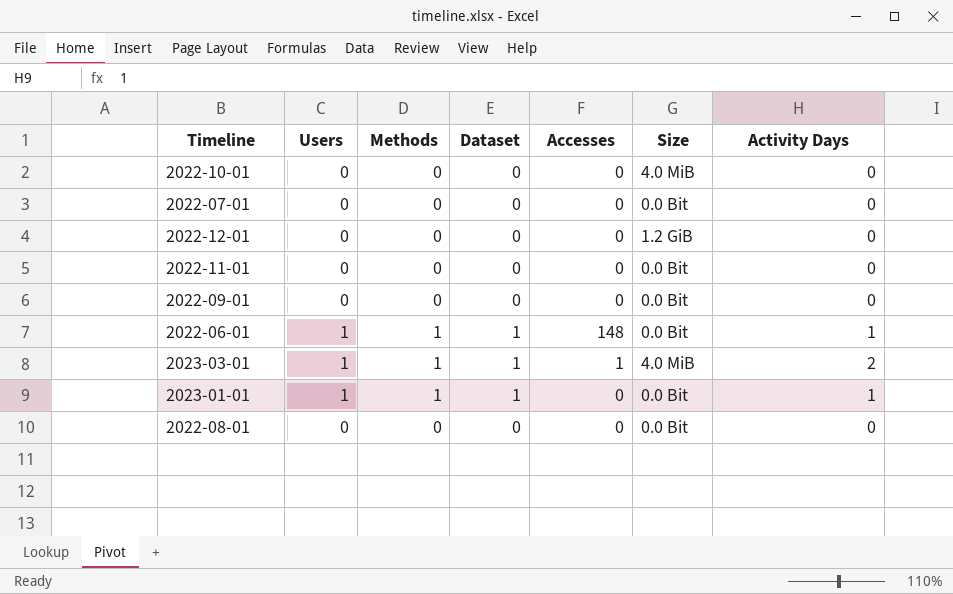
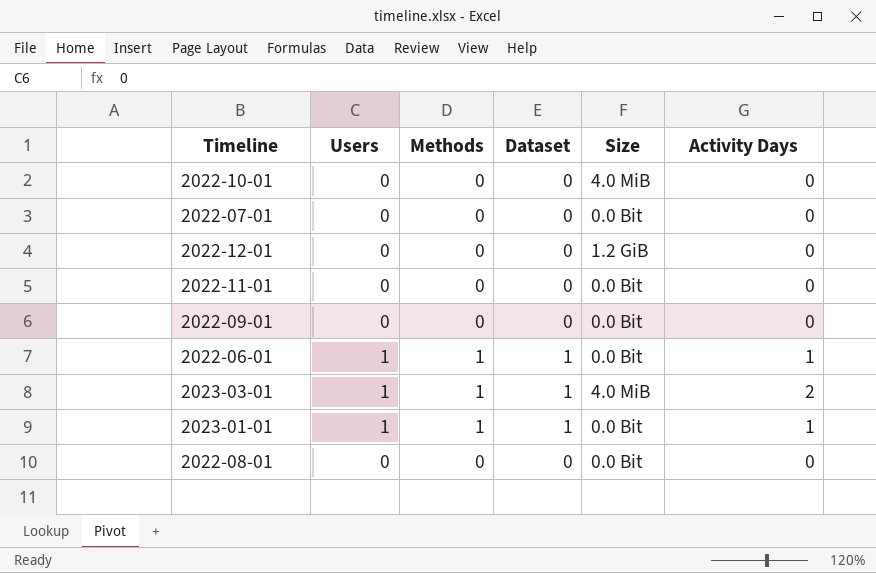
column Accesses | position: 5 -> none

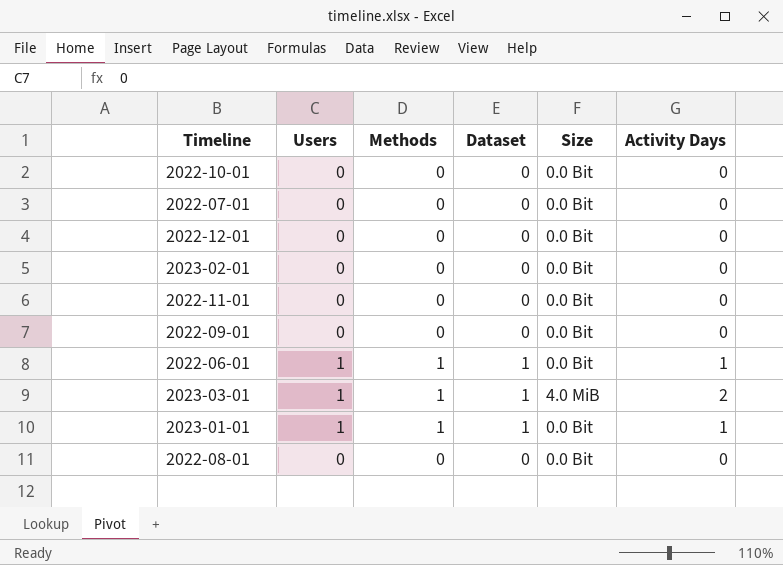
2022-10-01 | Size: 4.0 MiB -> 0.0 Bit
2022-12-01 | Size: 1.2 GiB -> 0.0 Bit
row 2023-02-01: none -> 0 | 0 | 0 | 0.0 Bit | 0

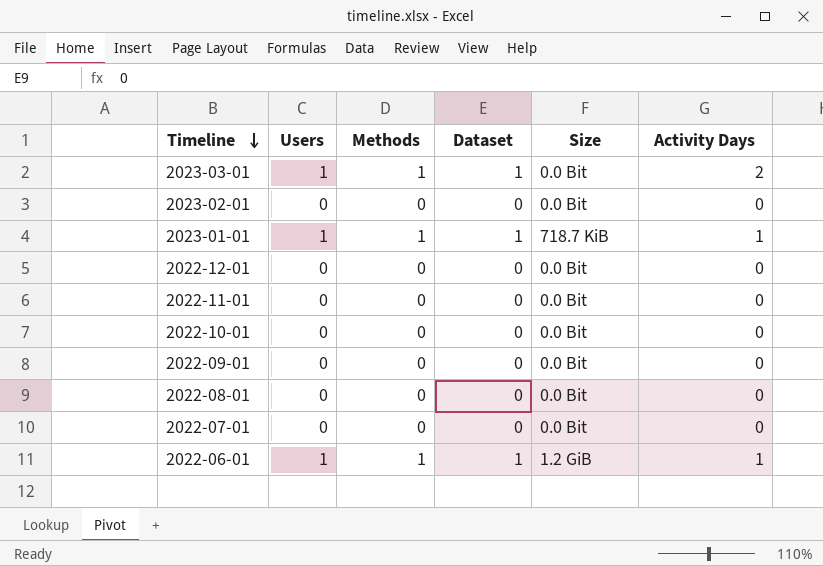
row order: none -> Timeline descending
2023-03-01 | Size: 4.0 MiB -> 0.0 Bit
2023-01-01 | Size: 0.0 Bit -> 718.7 KiB
2022-06-01 | Size: 0.0 Bit -> 1.2 GiB

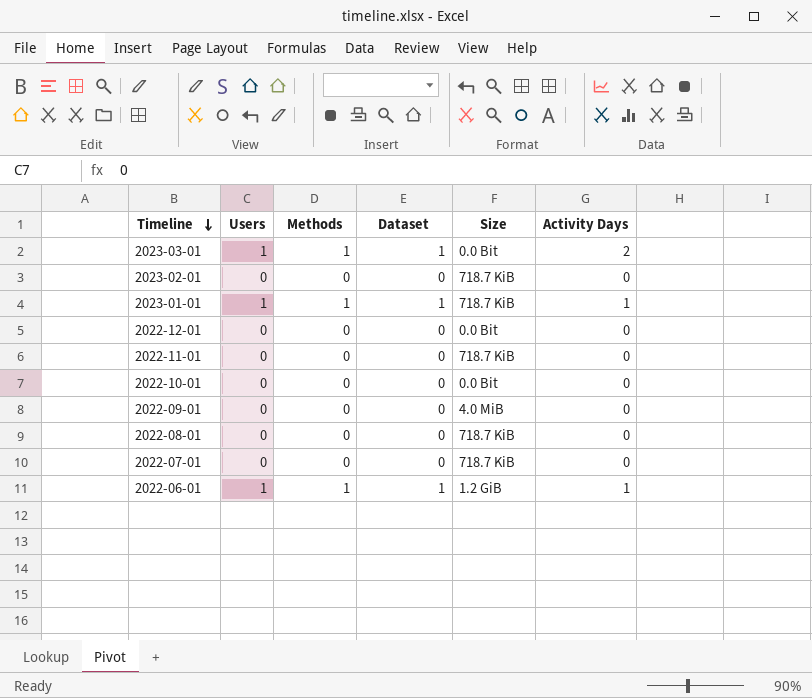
2023-02-01 | Size: 0.0 Bit -> 718.7 KiB
2022-11-01 | Size: 0.0 Bit -> 718.7 KiB
2022-09-01 | Size: 0.0 Bit -> 4.0 MiB
2022-08-01 | Size: 0.0 Bit -> 718.7 KiB
2022-07-01 | Size: 0.0 Bit -> 718.7 KiB

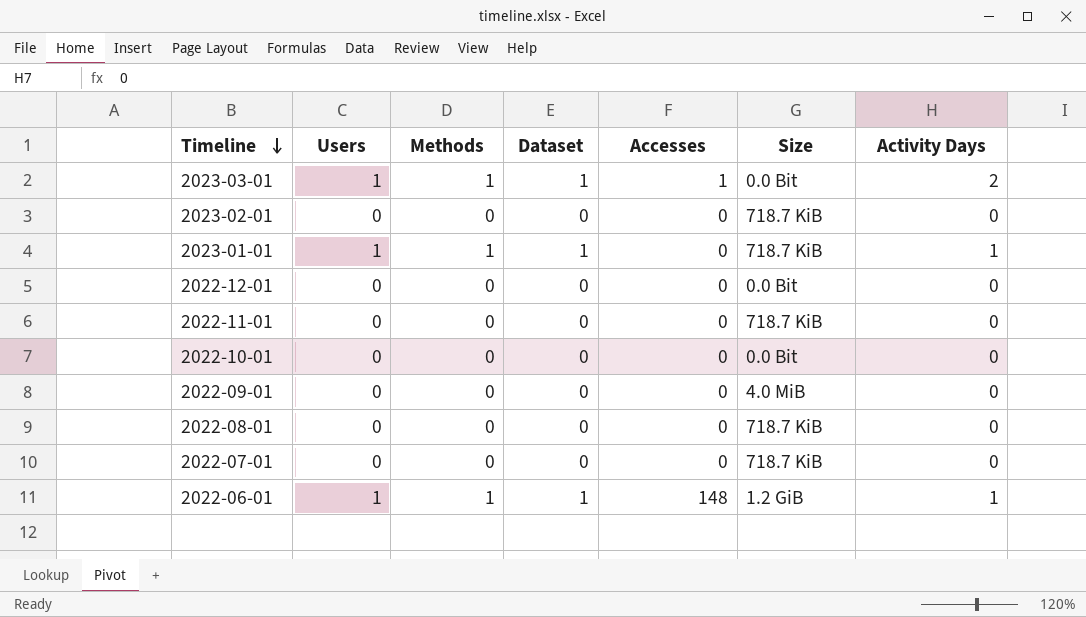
column Accesses | position: none -> 5

